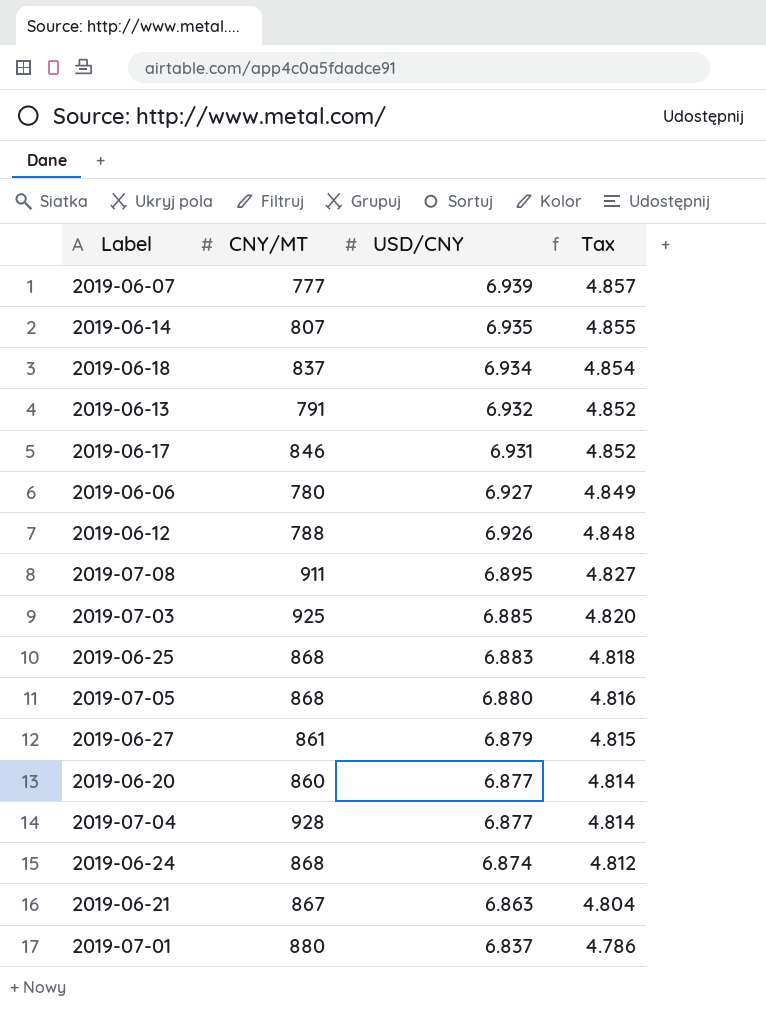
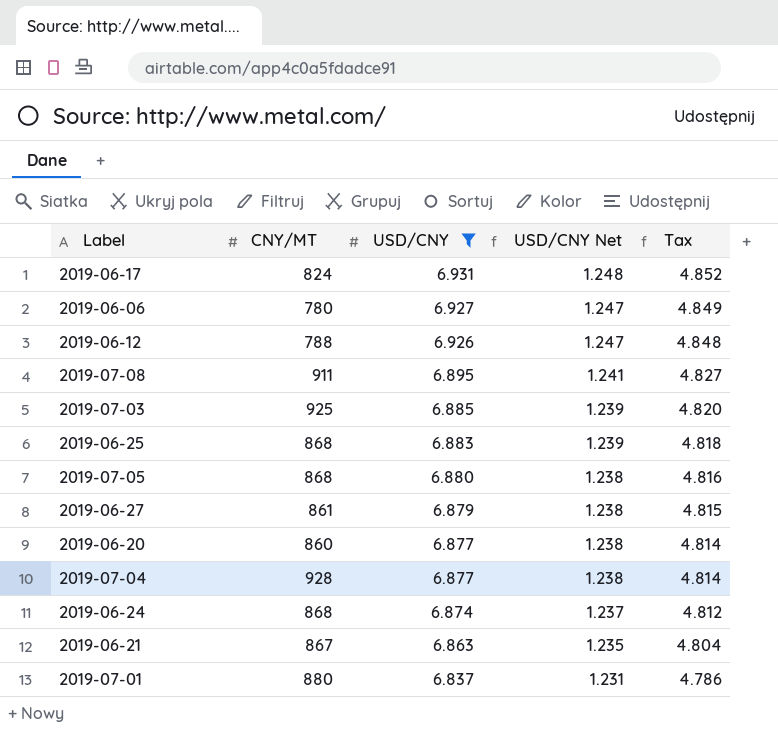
filter: none -> USD/CNY <= 6.931
column USD/CNY Net | formula: none -> [USD/CNY] * 0.18
2019-06-17 | CNY/MT: 846 -> 824

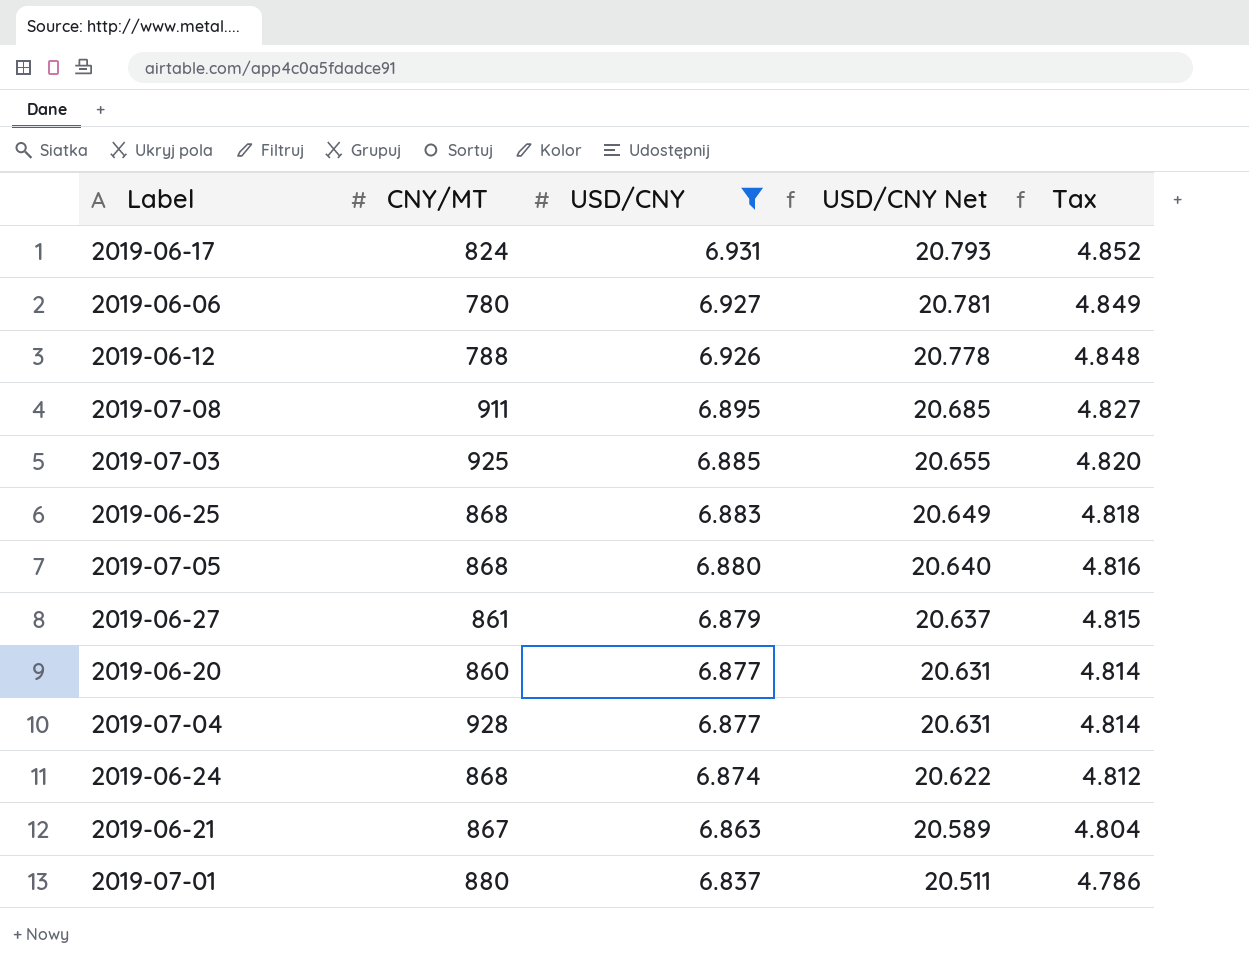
column USD/CNY Net | formula: [USD/CNY] * 0.18 -> [USD/CNY] * 3

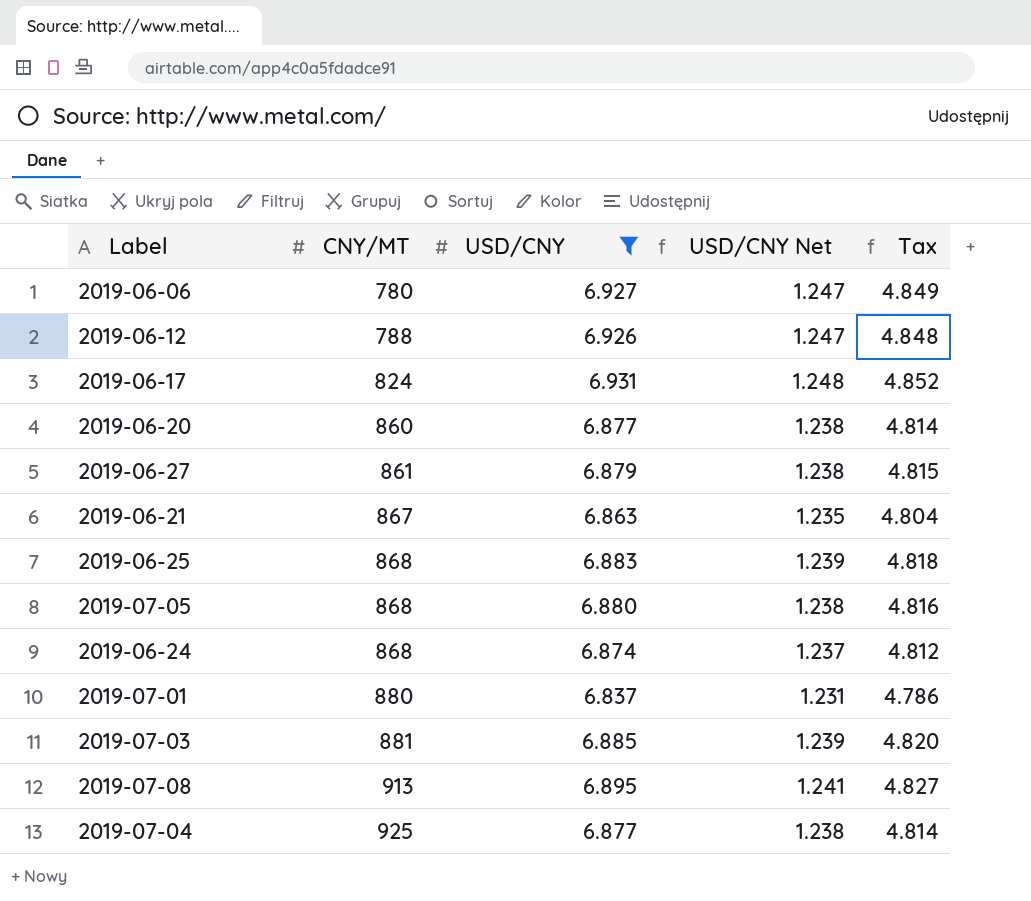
row order: USD/CNY descending -> CNY/MT ascending
column USD/CNY Net | formula: [USD/CNY] * 3 -> [USD/CNY] * 0.18
2019-07-03 | CNY/MT: 925 -> 881
2019-07-08 | CNY/MT: 911 -> 913
2019-07-04 | CNY/MT: 928 -> 925

